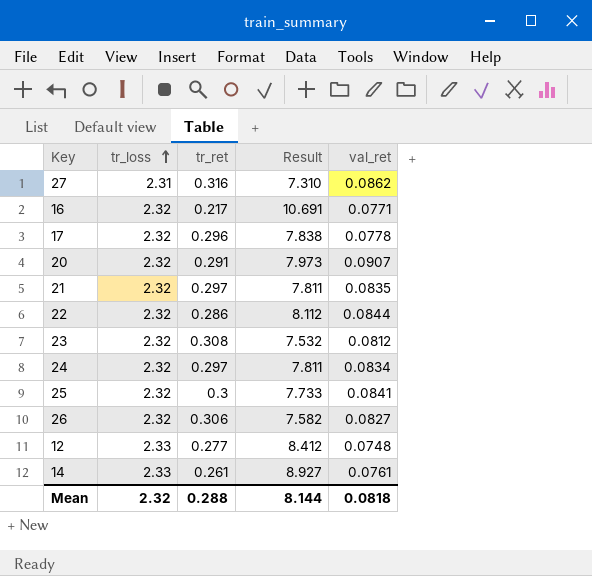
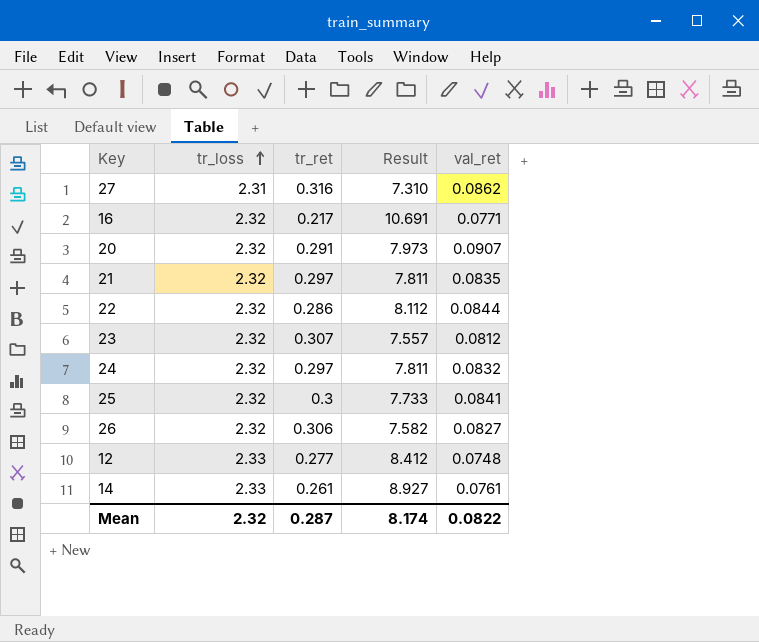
row 17: 2.32 | 0.296 | 7.838 | 0.0778 -> none
23 | tr_ret: 0.308 -> 0.307
23 | Result: 7.532 -> 7.557
24 | val_ret: 0.0834 -> 0.0832
Mean | tr_ret: 0.288 -> 0.287
Mean | Result: 8.144 -> 8.174
Mean | val_ret: 0.0818 -> 0.0822

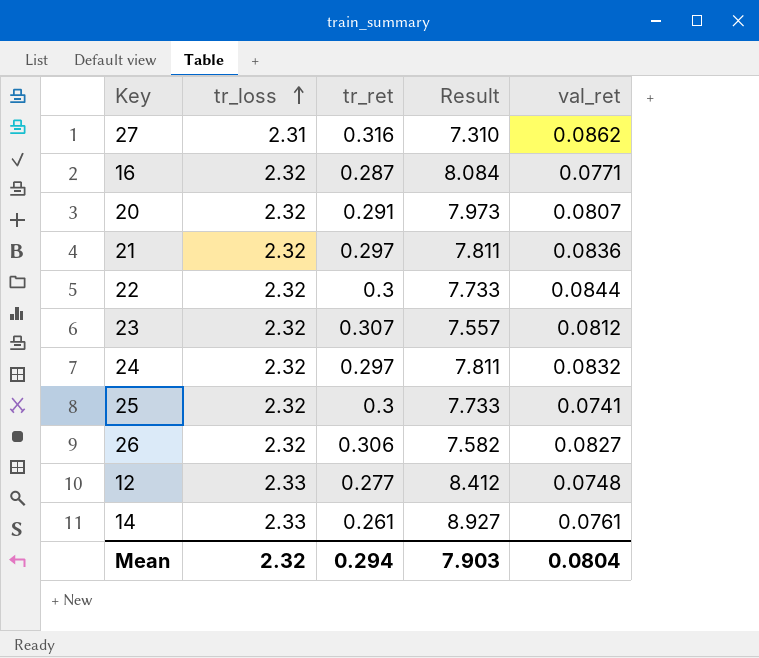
16 | tr_ret: 0.217 -> 0.287
16 | Result: 10.691 -> 8.084
20 | val_ret: 0.0907 -> 0.0807
21 | val_ret: 0.0835 -> 0.0836
22 | tr_ret: 0.286 -> 0.3
22 | Result: 8.112 -> 7.733
25 | val_ret: 0.0841 -> 0.0741
Mean | tr_ret: 0.287 -> 0.294
Mean | Result: 8.174 -> 7.903
Mean | val_ret: 0.0822 -> 0.0804

